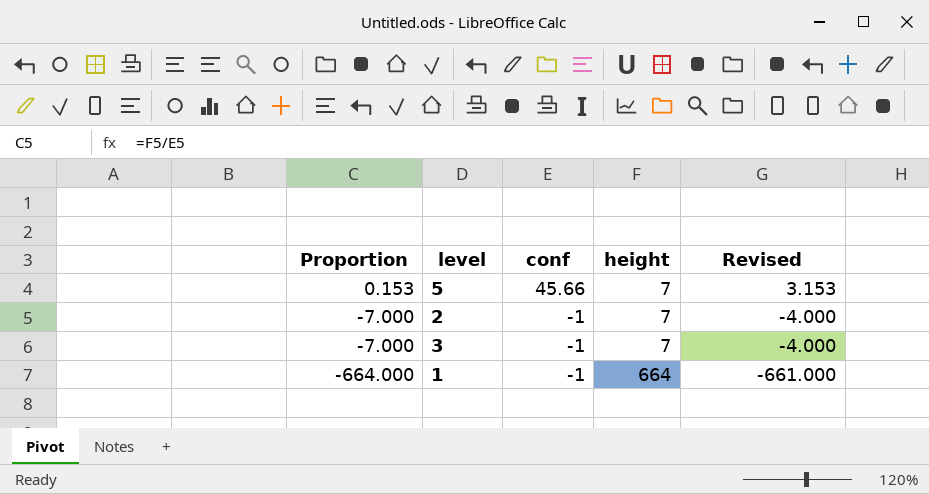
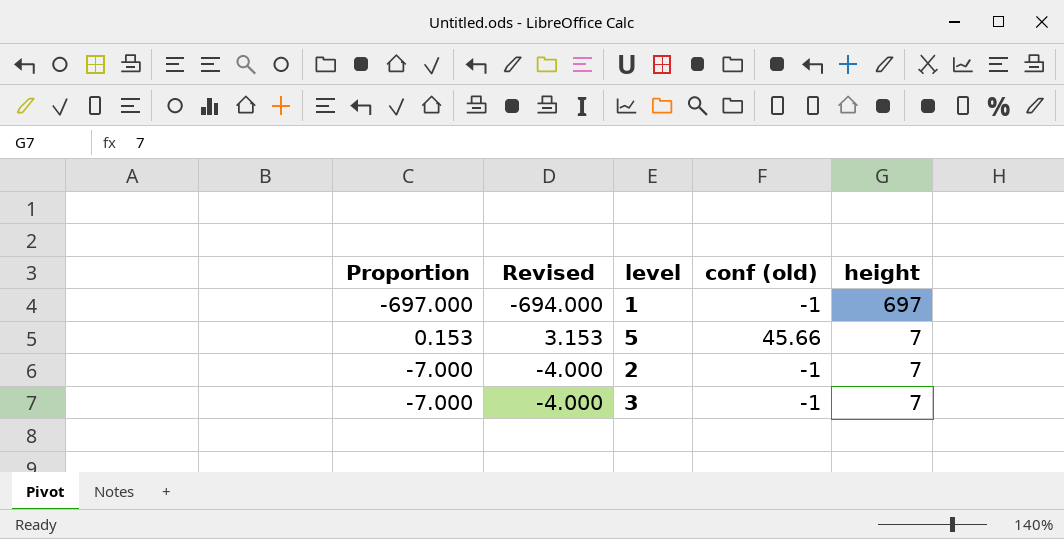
row order: Proportion descending -> height descending
column Revised | position: 5 -> 2
column name: conf -> conf (old)
1 | Proportion: -664.000 -> -697.000
1 | Revised: -661.000 -> -694.000
1 | height: 664 -> 697

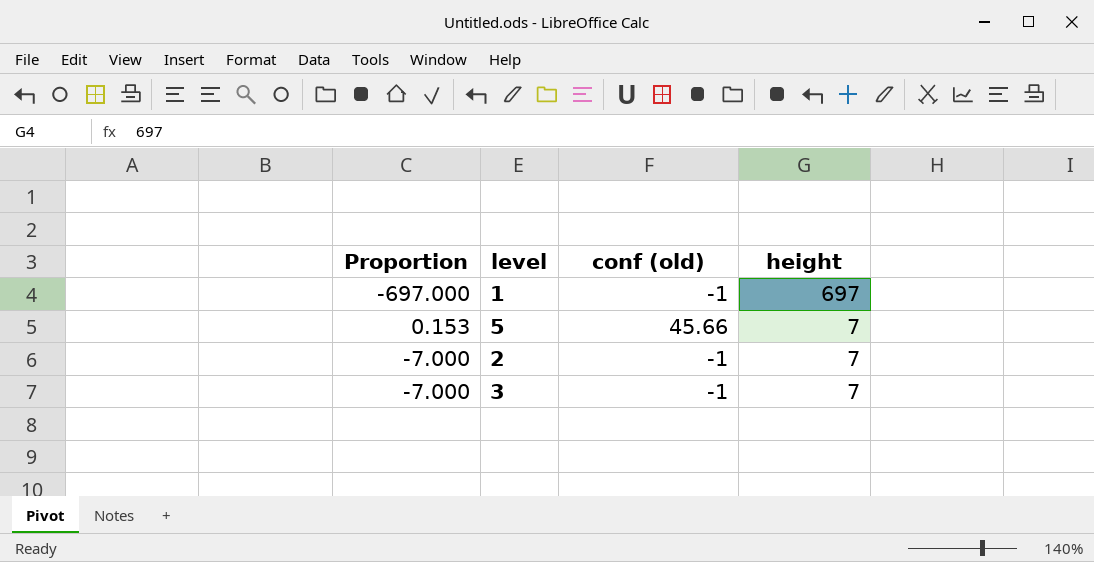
column Revised | formula: [Proportion] + 3 -> none

